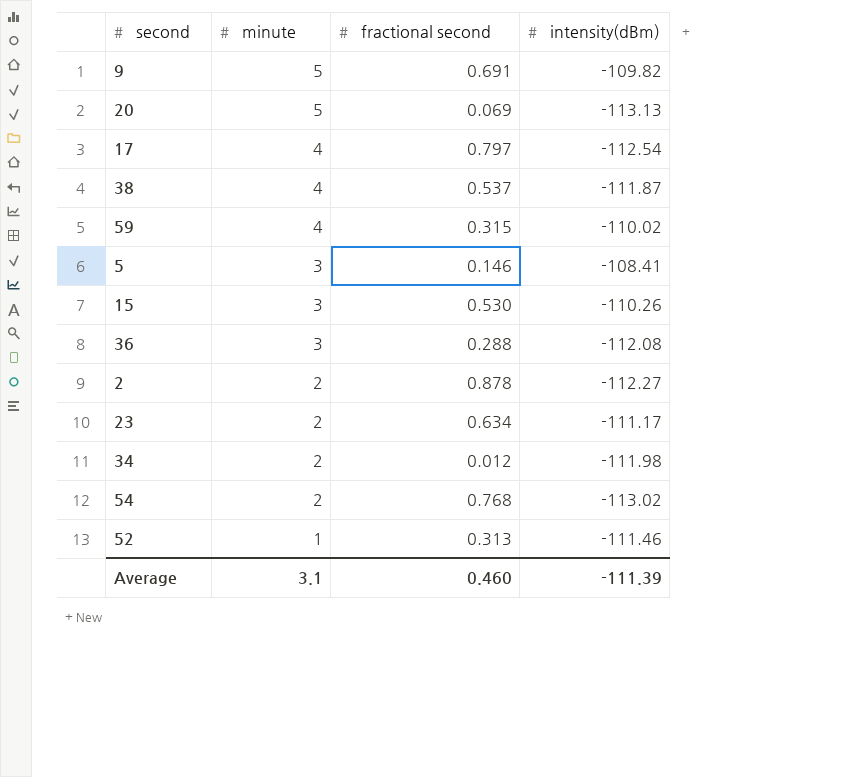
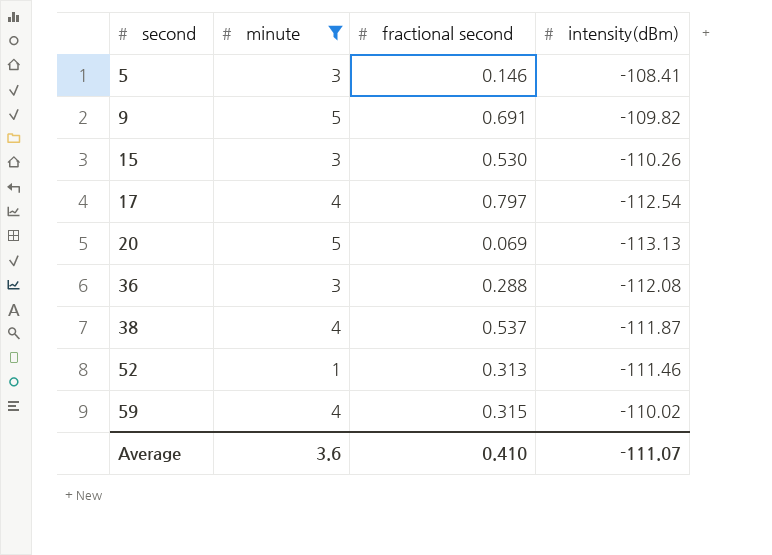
filter: none -> minute != 2
row order: minute descending -> second ascending
Average | minute: 3.1 -> 3.6
Average | fractional second: 0.460 -> 0.410
Average | intensity(dBm): -111.39 -> -111.07

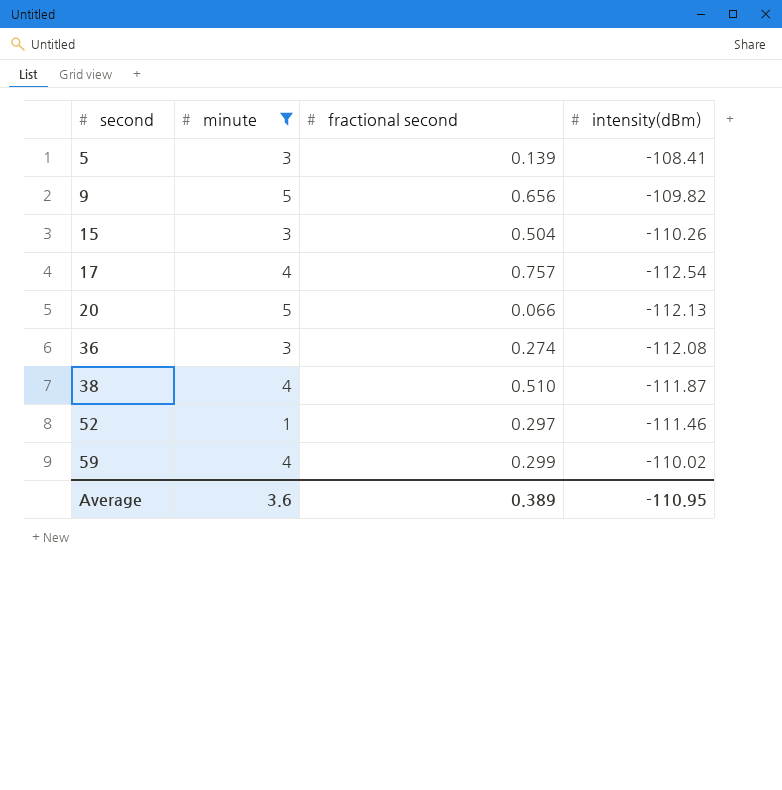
5 | fractional second: 0.146 -> 0.139
9 | fractional second: 0.691 -> 0.656
15 | fractional second: 0.530 -> 0.504
17 | fractional second: 0.797 -> 0.757
20 | fractional second: 0.069 -> 0.066
20 | intensity(dBm): -113.13 -> -112.13
36 | fractional second: 0.288 -> 0.274
38 | fractional second: 0.537 -> 0.510
52 | fractional second: 0.313 -> 0.297
59 | fractional second: 0.315 -> 0.299
Average | fractional second: 0.410 -> 0.389
Average | intensity(dBm): -111.07 -> -110.95

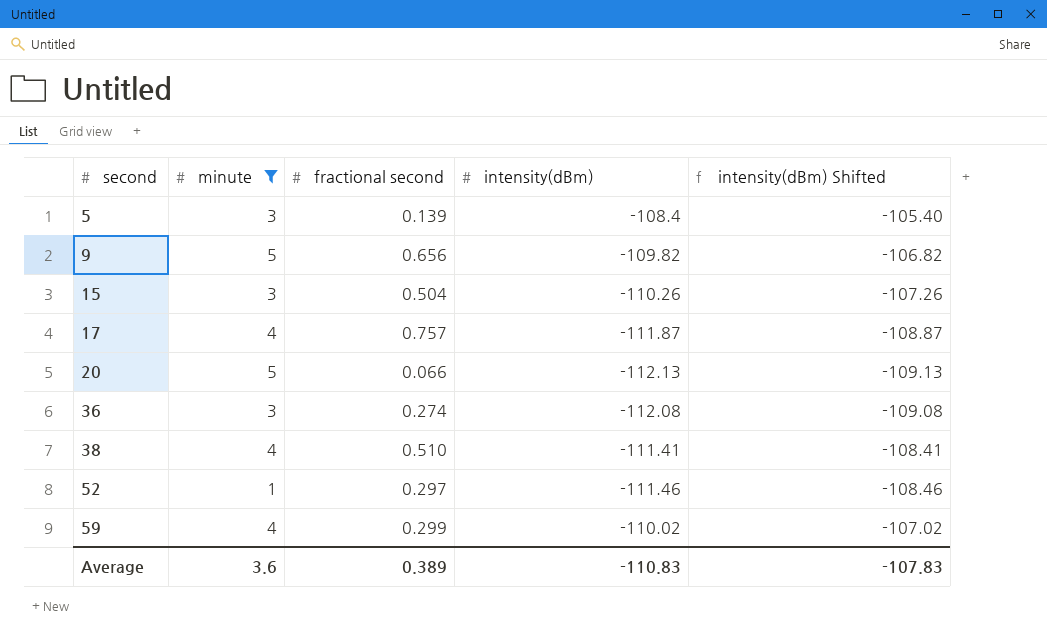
column intensity(dBm) Shifted | formula: none -> [intensity(dBm)] + 3
5 | intensity(dBm): -108.41 -> -108.4
17 | intensity(dBm): -112.54 -> -111.87
38 | intensity(dBm): -111.87 -> -111.41
Average | intensity(dBm): -110.95 -> -110.83

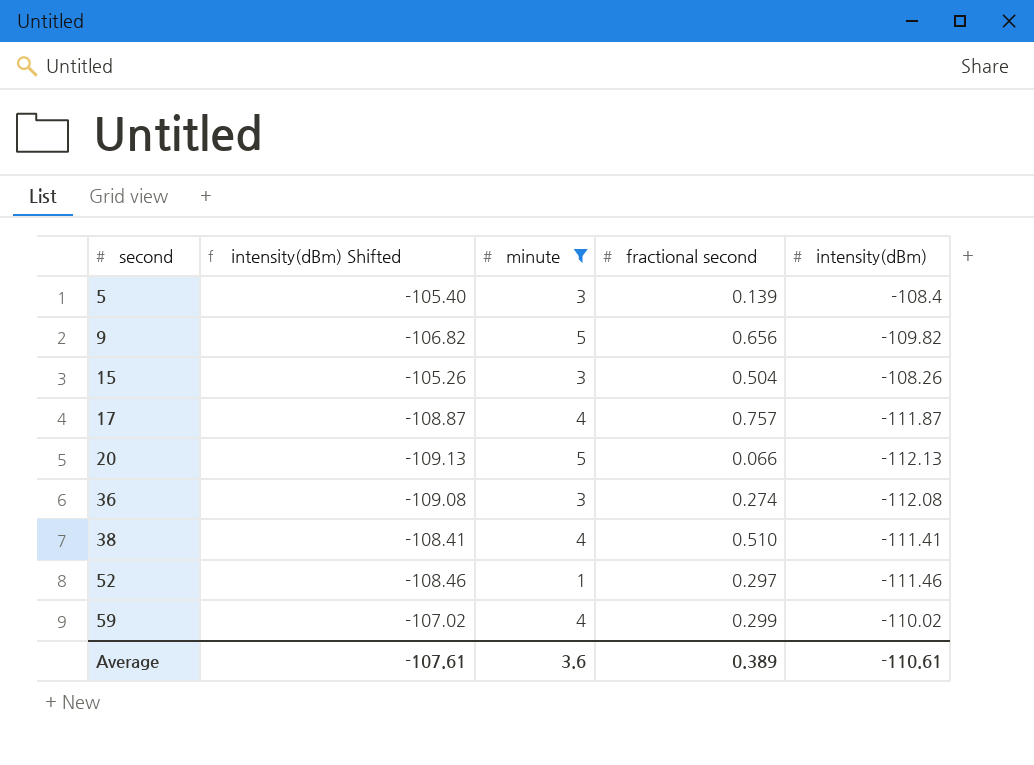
column intensity(dBm) Shifted | position: 5 -> 2
15 | intensity(dBm) Shifted: -107.26 -> -105.26
15 | intensity(dBm): -110.26 -> -108.26
Average | intensity(dBm) Shifted: -107.83 -> -107.61
Average | intensity(dBm): -110.83 -> -110.61

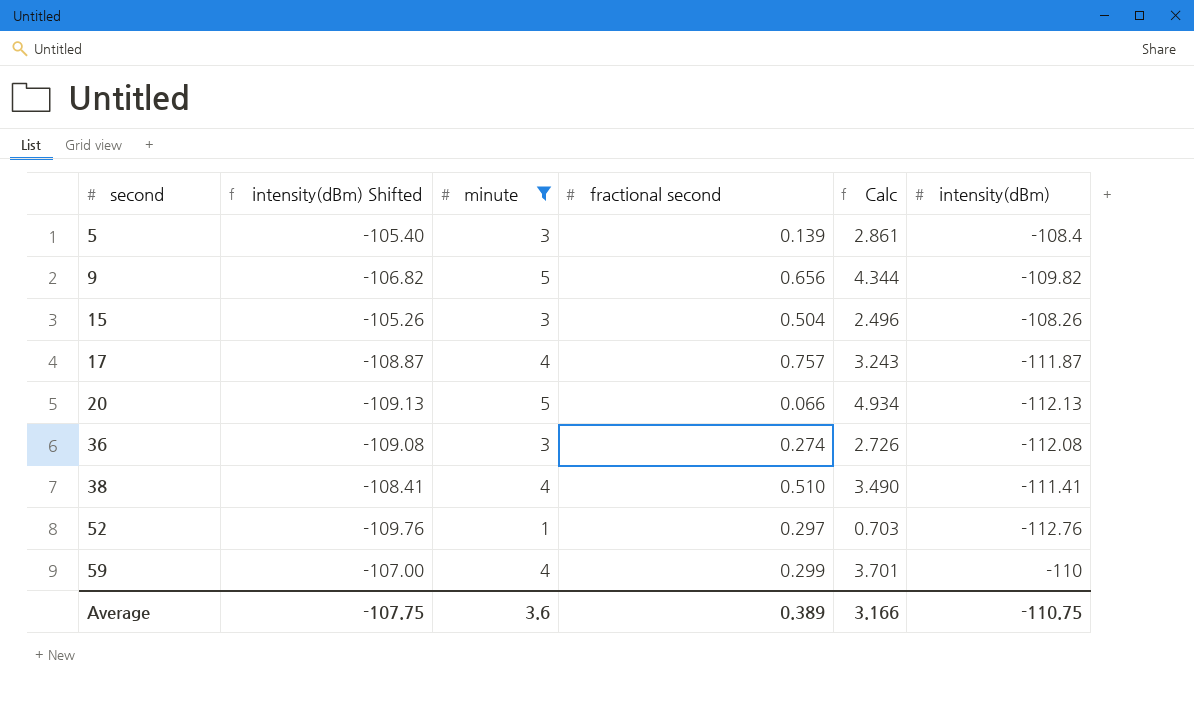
column Calc | formula: none -> [minute] - [fractional second]
52 | intensity(dBm) Shifted: -108.46 -> -109.76
52 | intensity(dBm): -111.46 -> -112.76
59 | intensity(dBm) Shifted: -107.02 -> -107.00
59 | intensity(dBm): -110.02 -> -110
Average | intensity(dBm) Shifted: -107.61 -> -107.75
Average | intensity(dBm): -110.61 -> -110.75

